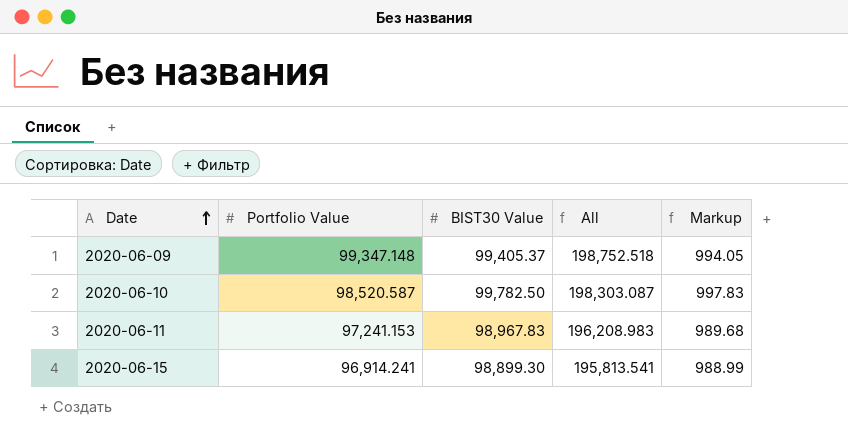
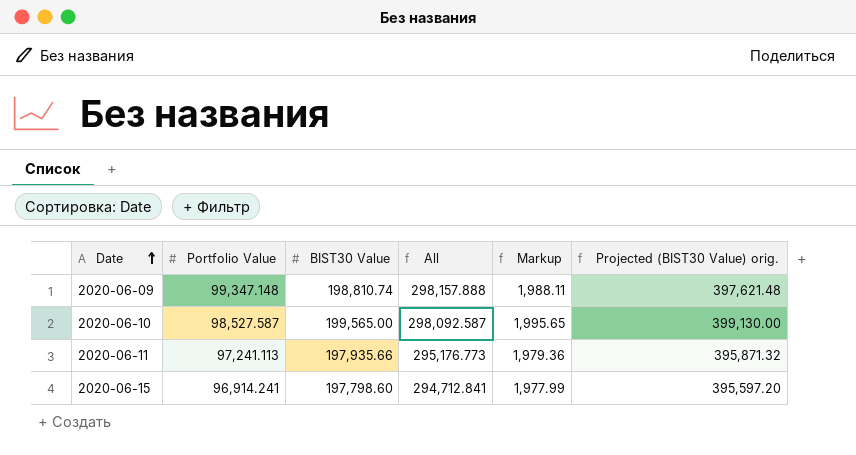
column Projected (BIST30 Value) orig. | formula: none -> [BIST30 Value] * 2
2020-06-09 | BIST30 Value: 99,405.37 -> 198,810.74
2020-06-09 | All: 198,752.518 -> 298,157.888
2020-06-09 | Markup: 994.05 -> 1,988.11
2020-06-10 | Portfolio Value: 98,520.587 -> 98,527.587
2020-06-10 | BIST30 Value: 99,782.50 -> 199,565.00
2020-06-10 | All: 198,303.087 -> 298,092.587
2020-06-10 | Markup: 997.83 -> 1,995.65
2020-06-11 | Portfolio Value: 97,241.153 -> 97,241.113
2020-06-11 | BIST30 Value: 98,967.83 -> 197,935.66
2020-06-11 | All: 196,208.983 -> 295,176.773
2020-06-11 | Markup: 989.68 -> 1,979.36
2020-06-15 | BIST30 Value: 98,899.30 -> 197,798.60
2020-06-15 | All: 195,813.541 -> 294,712.841
2020-06-15 | Markup: 988.99 -> 1,977.99

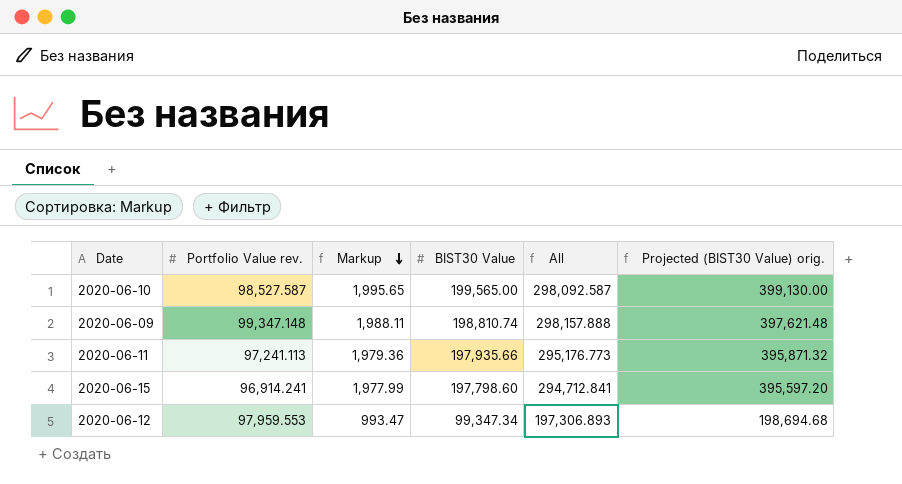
row order: Date ascending -> Markup descending
column name: Portfolio Value -> Portfolio Value rev.
column Markup | position: 5 -> 3
row 2020-06-12: none -> 97,959.553 | 993.47 | 99,347.34 | 197,306.893 | 198,694.68

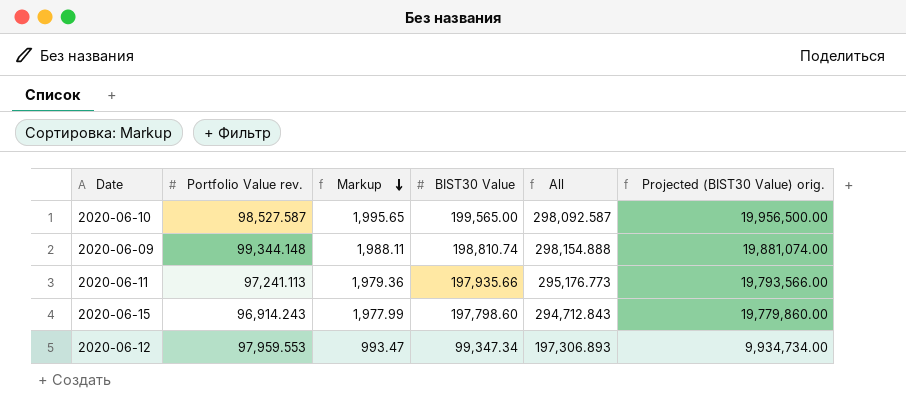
column Projected (BIST30 Value) orig. | formula: [BIST30 Value] * 2 -> [BIST30 Value] * 100
2020-06-09 | Portfolio Value rev.: 99,347.148 -> 99,344.148
2020-06-09 | All: 298,157.888 -> 298,154.888
2020-06-15 | Portfolio Value rev.: 96,914.241 -> 96,914.243
2020-06-15 | All: 294,712.841 -> 294,712.843

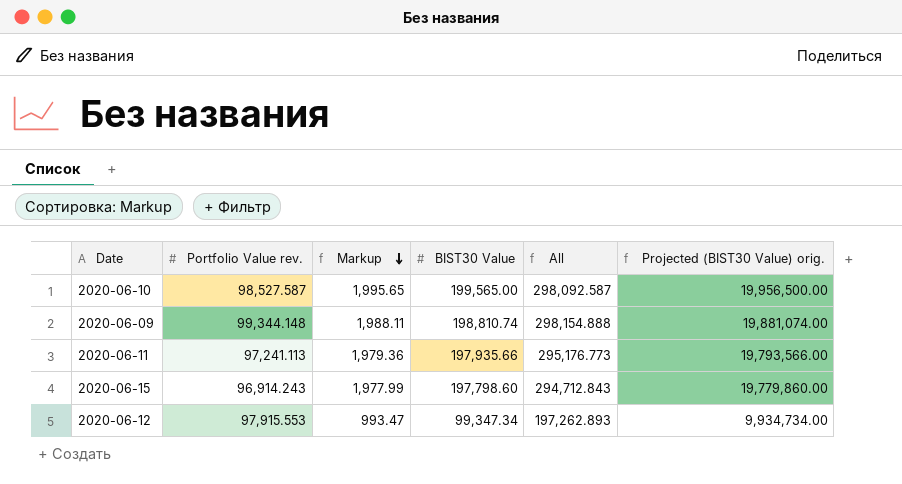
2020-06-12 | Portfolio Value rev.: 97,959.553 -> 97,915.553
2020-06-12 | All: 197,306.893 -> 197,262.893

